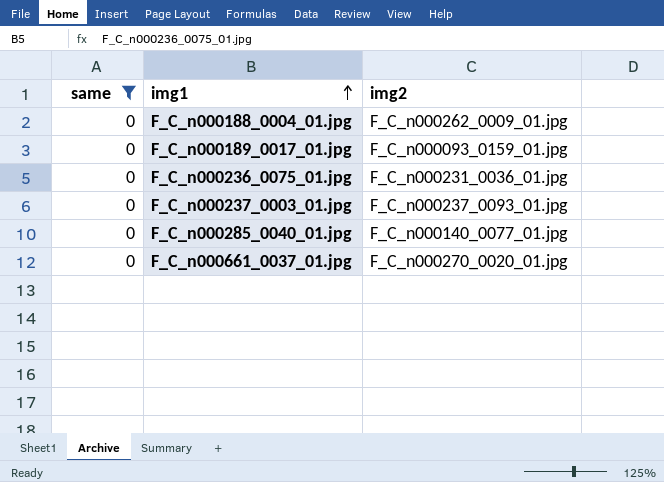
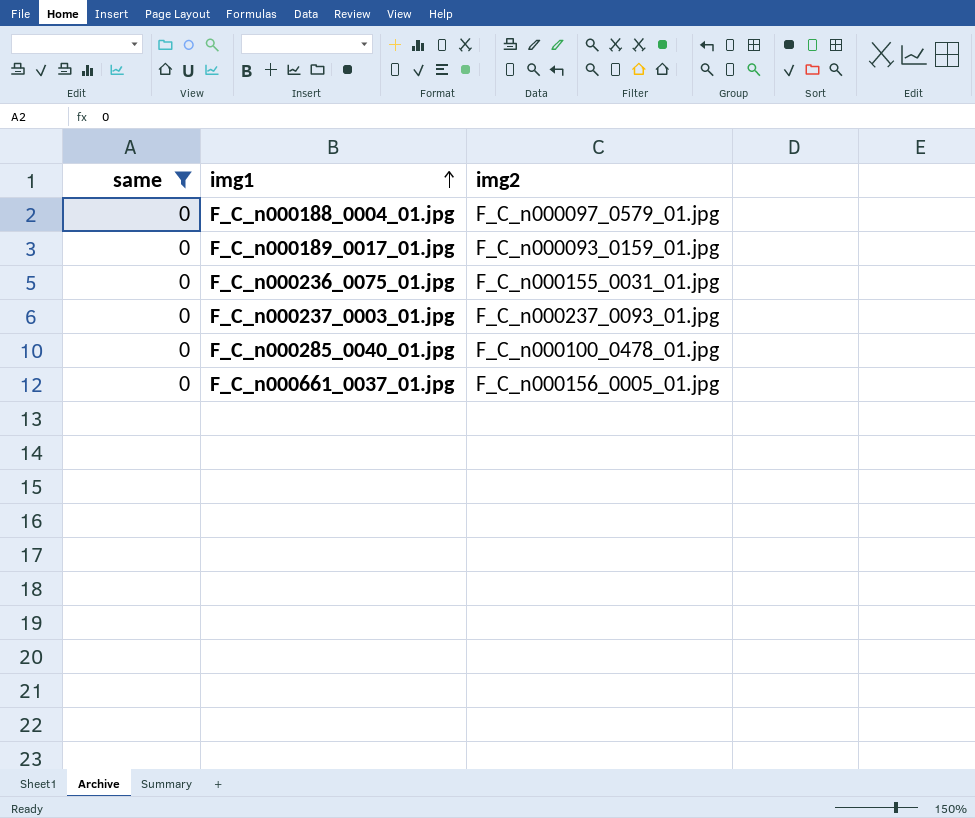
F_C_n000188_0004_01.jpg | img2: F_C_n000262_0009_01.jpg -> F_C_n000097_0579_01.jpg
F_C_n000236_0075_01.jpg | img2: F_C_n000231_0036_01.jpg -> F_C_n000155_0031_01.jpg
F_C_n000285_0040_01.jpg | img2: F_C_n000140_0077_01.jpg -> F_C_n000100_0478_01.jpg
F_C_n000661_0037_01.jpg | img2: F_C_n000270_0020_01.jpg -> F_C_n000156_0005_01.jpg

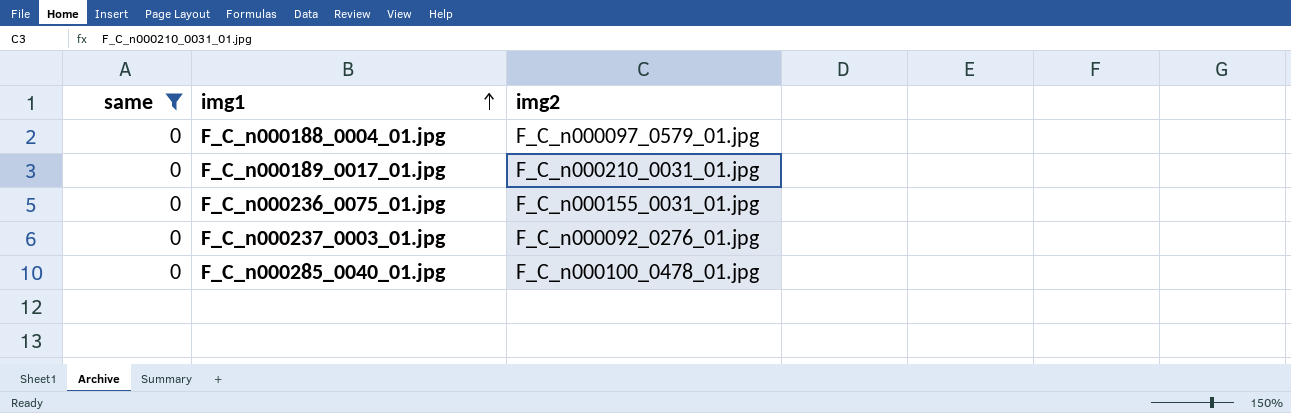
row F_C_n000661_0037_01.jpg: 0 | F_C_n000156_0005_01.jpg -> none
F_C_n000189_0017_01.jpg | img2: F_C_n000093_0159_01.jpg -> F_C_n000210_0031_01.jpg
F_C_n000237_0003_01.jpg | img2: F_C_n000237_0093_01.jpg -> F_C_n000092_0276_01.jpg

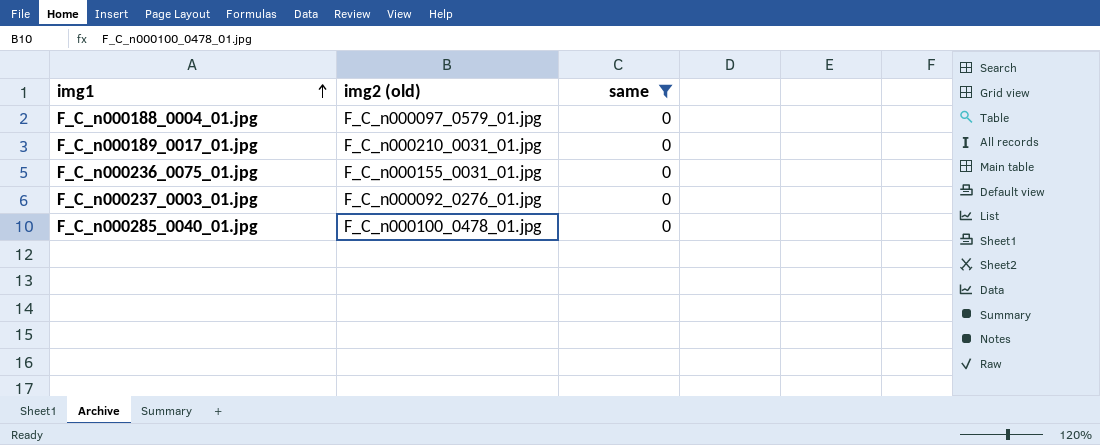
column name: img2 -> img2 (old)
column same | position: 1 -> 3

